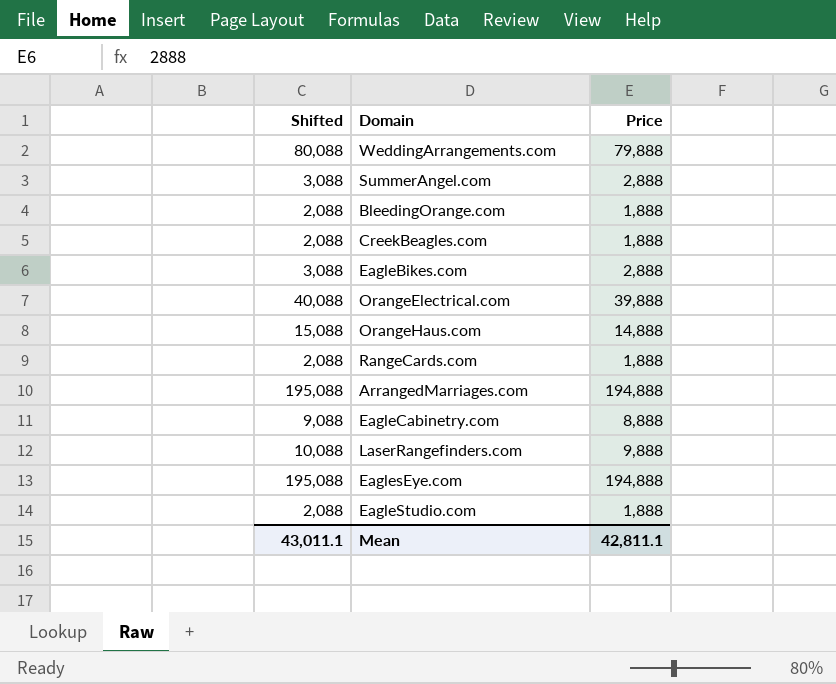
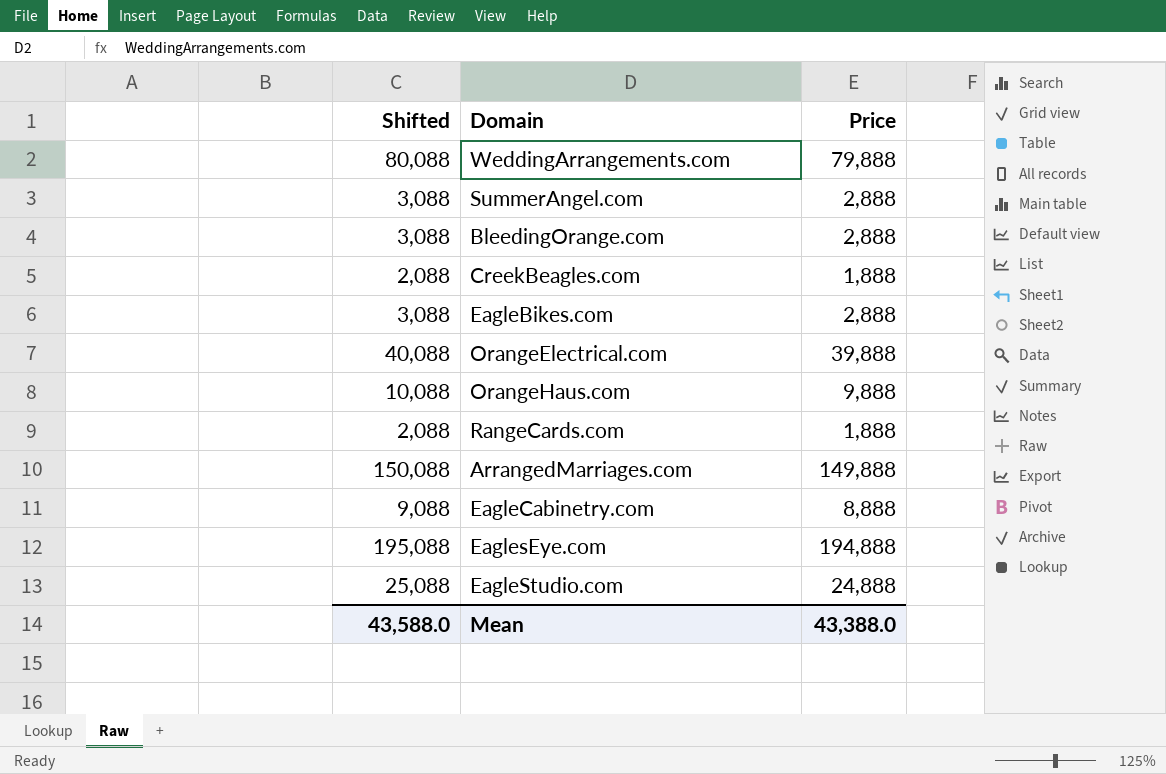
row LaserRangefinders.com: 10,088 | 9,888 -> none
BleedingOrange.com | Shifted: 2,088 -> 3,088
BleedingOrange.com | Price: 1,888 -> 2,888
OrangeHaus.com | Shifted: 15,088 -> 10,088
OrangeHaus.com | Price: 14,888 -> 9,888
ArrangedMarriages.com | Shifted: 195,088 -> 150,088
ArrangedMarriages.com | Price: 194,888 -> 149,888
EagleStudio.com | Shifted: 2,088 -> 25,088
EagleStudio.com | Price: 1,888 -> 24,888
Mean | Shifted: 43,011.1 -> 43,588.0
Mean | Price: 42,811.1 -> 43,388.0

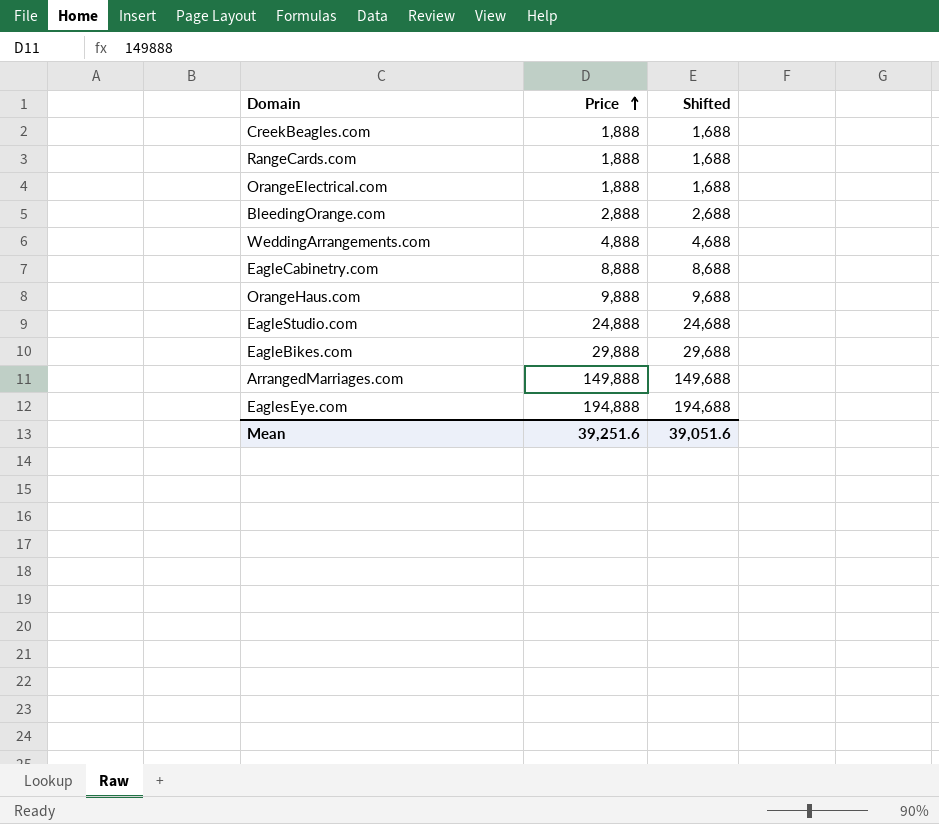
row order: none -> Price ascending
column Shifted | formula: [Price] + 200 -> [Price] - 200
column Shifted | position: 1 -> 3
row SummerAngel.com: 3,088 | 2,888 -> none
OrangeElectrical.com | Price: 39,888 -> 1,888
WeddingArrangements.com | Price: 79,888 -> 4,888
EagleBikes.com | Price: 2,888 -> 29,888
Mean | Price: 43,388.0 -> 39,251.6
Mean | Shifted: 43,588.0 -> 39,051.6

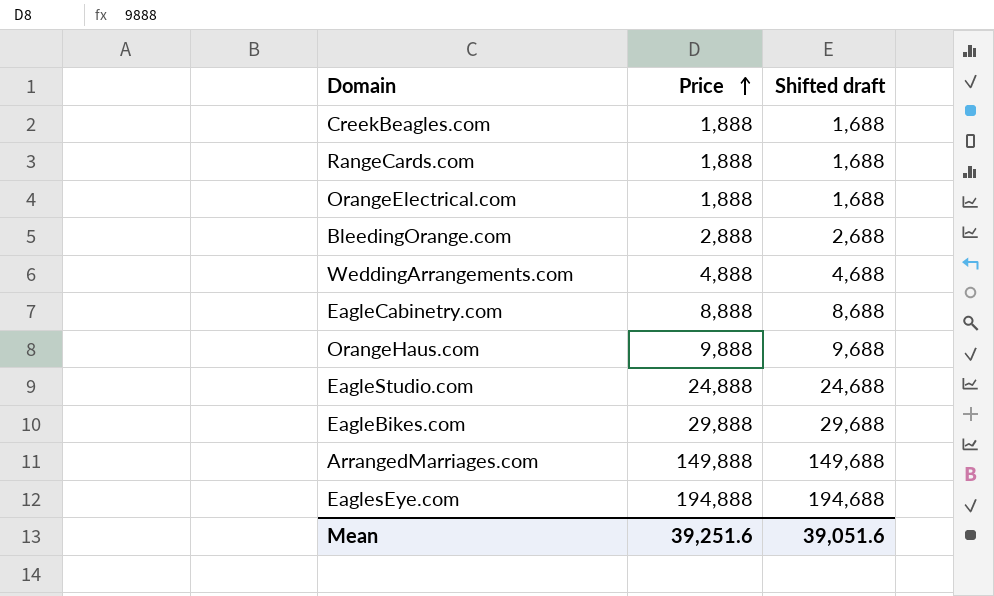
column name: Shifted -> Shifted draft

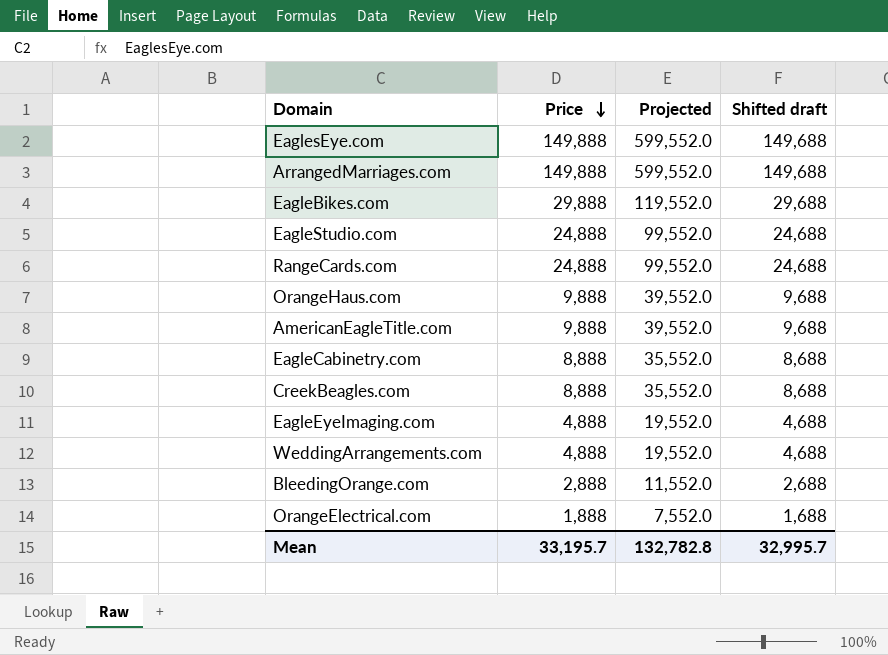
row order: Price ascending -> Price descending
column Projected | formula: none -> [Price] * 4
EaglesEye.com | Price: 194,888 -> 149,888
EaglesEye.com | Shifted draft: 194,688 -> 149,688
RangeCards.com | Price: 1,888 -> 24,888
RangeCards.com | Shifted draft: 1,688 -> 24,688
row AmericanEagleTitle.com: none -> 9,888 | 39,552.0 | 9,688
CreekBeagles.com | Price: 1,888 -> 8,888
CreekBeagles.com | Shifted draft: 1,688 -> 8,688
row EagleEyeImaging.com: none -> 4,888 | 19,552.0 | 4,688
Mean | Price: 39,251.6 -> 33,195.7
Mean | Shifted draft: 39,051.6 -> 32,995.7

